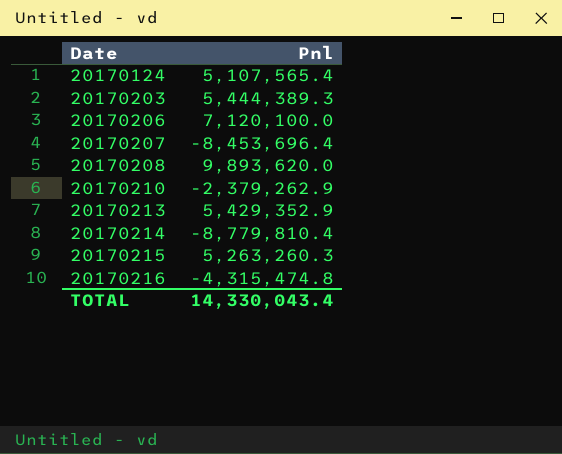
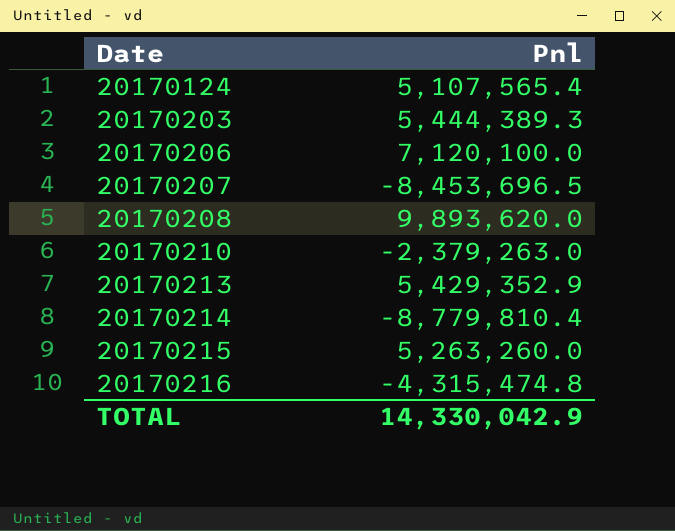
20170207 | Pnl: -8,453,696.4 -> -8,453,696.5
20170210 | Pnl: -2,379,262.9 -> -2,379,263.0
20170215 | Pnl: 5,263,260.3 -> 5,263,260.0
TOTAL | Pnl: 14,330,043.4 -> 14,330,042.9

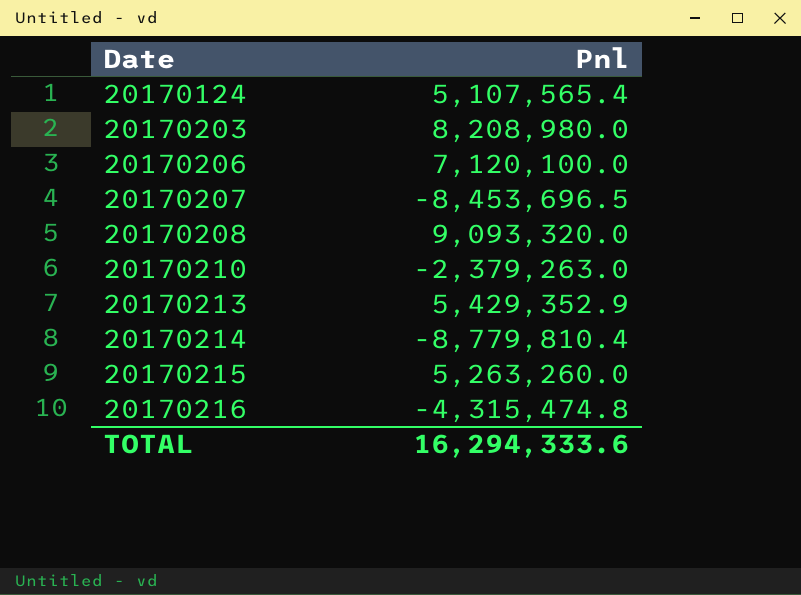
20170203 | Pnl: 5,444,389.3 -> 8,208,980.0
20170208 | Pnl: 9,893,620.0 -> 9,093,320.0
TOTAL | Pnl: 14,330,042.9 -> 16,294,333.6

